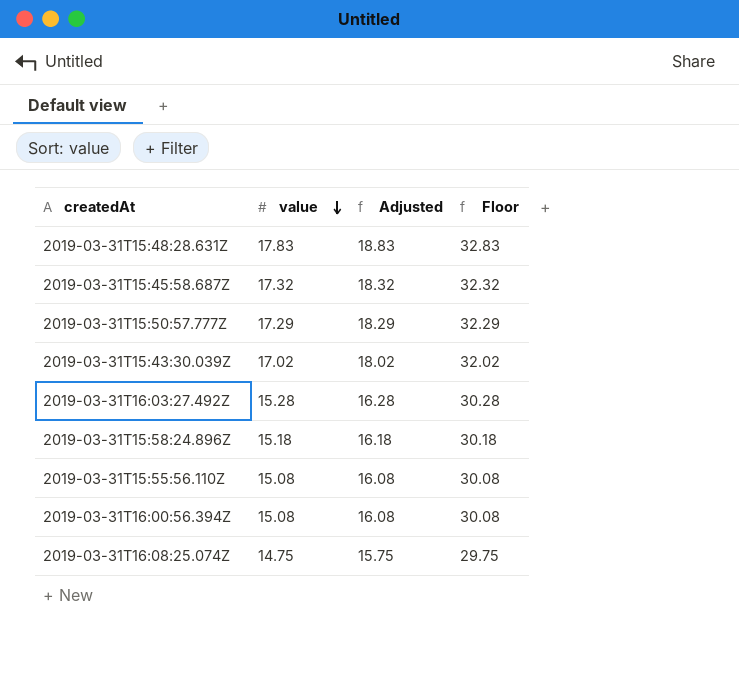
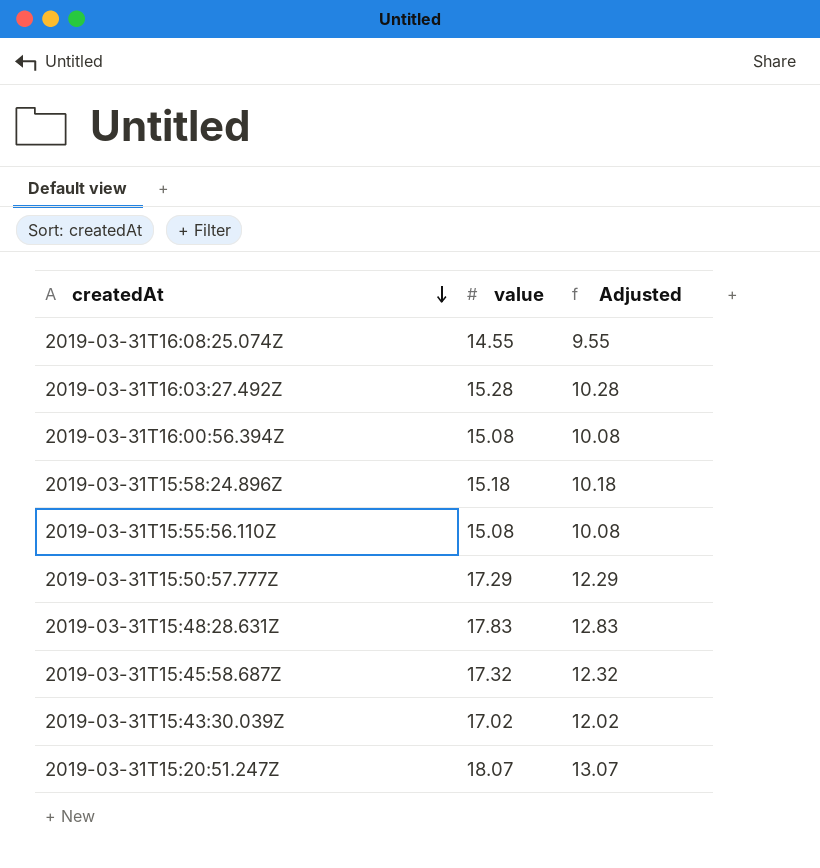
row order: value descending -> createdAt descending
column Floor | formula: [value] + 15 -> none
column Adjusted | formula: [value] + 1 -> [value] - 5
2019-03-31T16:08:25.074Z | value: 14.75 -> 14.55
row 2019-03-31T15:20:51.247Z: none -> 18.07 | 13.07

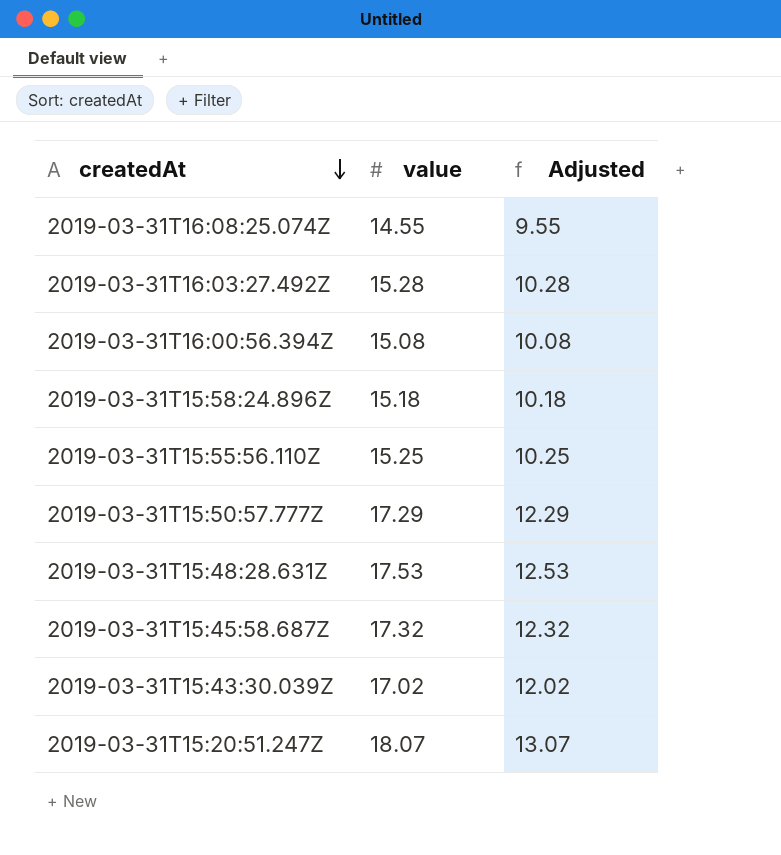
2019-03-31T15:55:56.110Z | value: 15.08 -> 15.25
2019-03-31T15:55:56.110Z | Adjusted: 10.08 -> 10.25
2019-03-31T15:48:28.631Z | value: 17.83 -> 17.53
2019-03-31T15:48:28.631Z | Adjusted: 12.83 -> 12.53

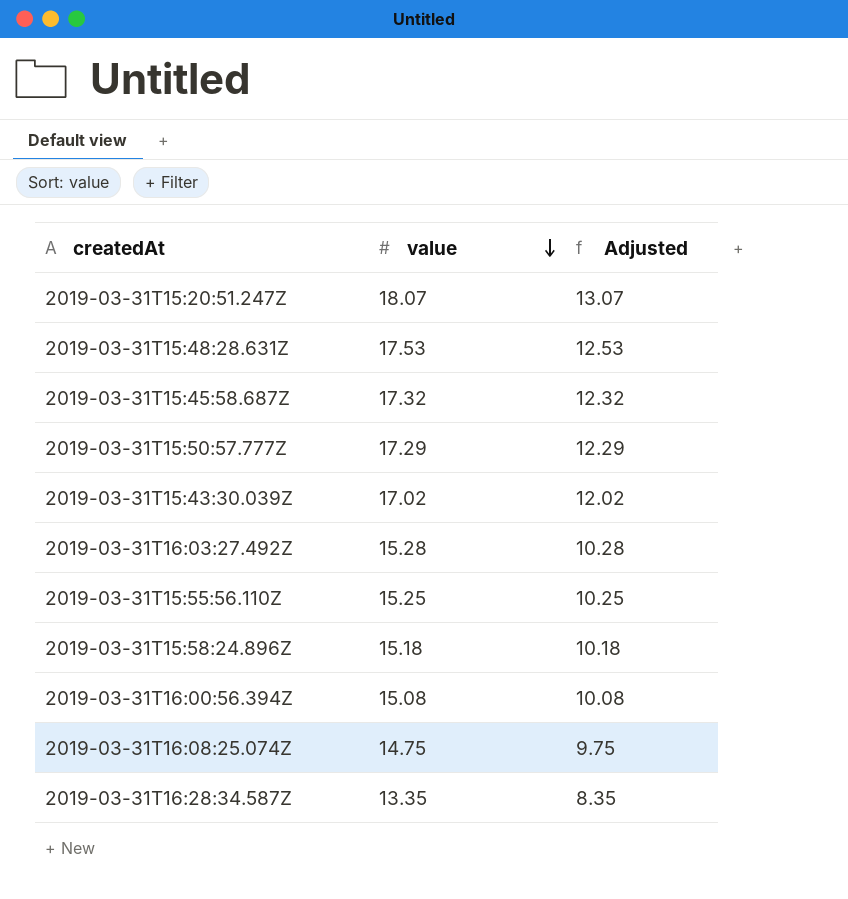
row order: createdAt descending -> value descending
2019-03-31T16:08:25.074Z | value: 14.55 -> 14.75
2019-03-31T16:08:25.074Z | Adjusted: 9.55 -> 9.75
row 2019-03-31T16:28:34.587Z: none -> 13.35 | 8.35

